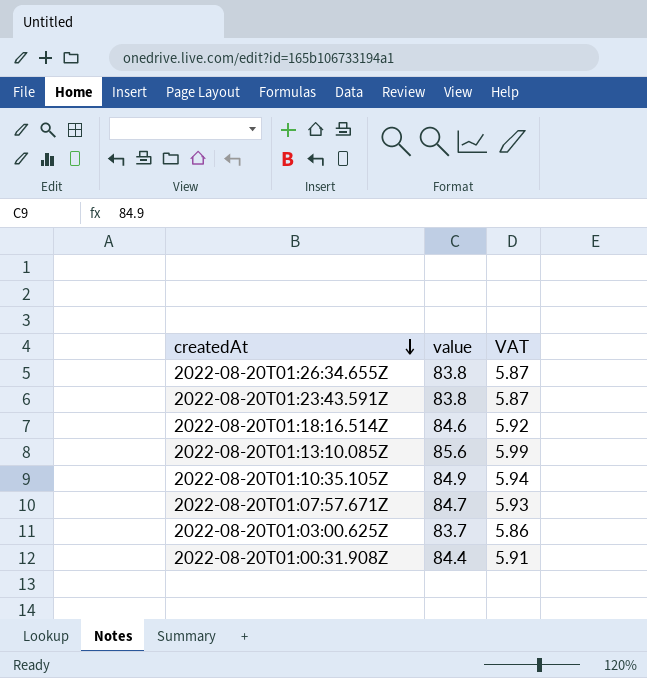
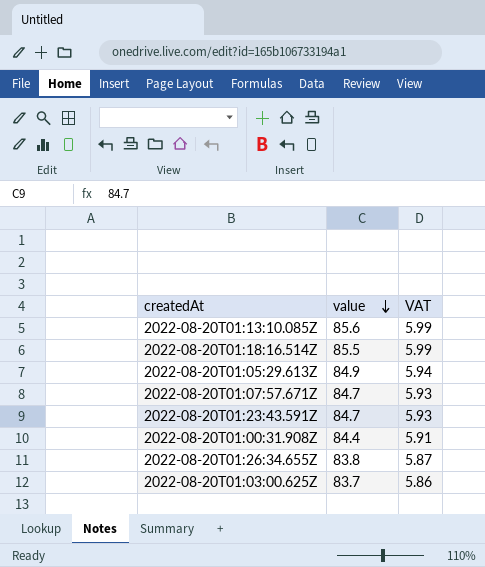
row order: createdAt descending -> value descending
row 2022-08-20T01:10:35.105Z: 84.9 | 5.94 -> none
2022-08-20T01:18:16.514Z | value: 84.6 -> 85.5
2022-08-20T01:18:16.514Z | VAT: 5.92 -> 5.99
row 2022-08-20T01:05:29.613Z: none -> 84.9 | 5.94
2022-08-20T01:23:43.591Z | value: 83.8 -> 84.7
2022-08-20T01:23:43.591Z | VAT: 5.87 -> 5.93

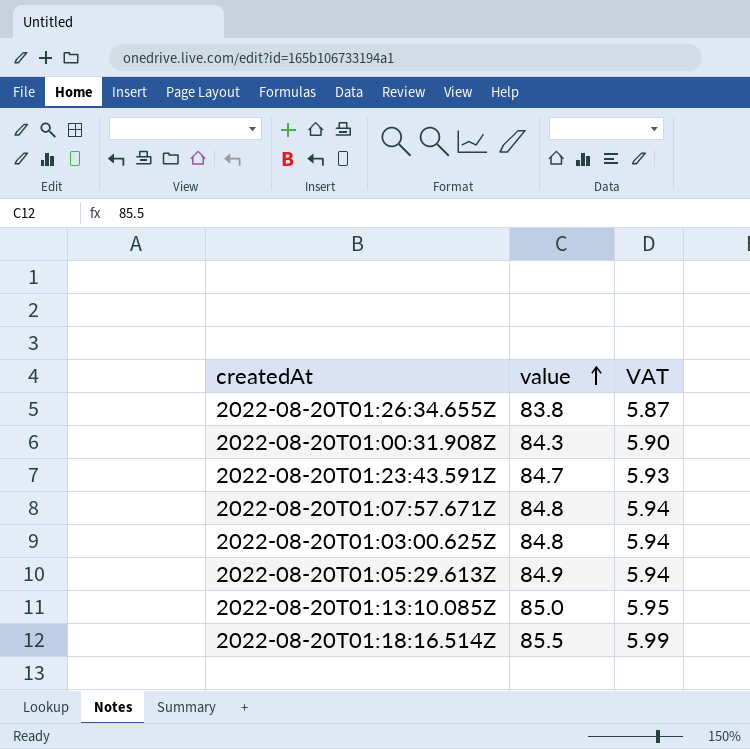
row order: value descending -> value ascending
2022-08-20T01:00:31.908Z | value: 84.4 -> 84.3
2022-08-20T01:00:31.908Z | VAT: 5.91 -> 5.90
2022-08-20T01:07:57.671Z | value: 84.7 -> 84.8
2022-08-20T01:07:57.671Z | VAT: 5.93 -> 5.94
2022-08-20T01:03:00.625Z | value: 83.7 -> 84.8
2022-08-20T01:03:00.625Z | VAT: 5.86 -> 5.94
2022-08-20T01:13:10.085Z | value: 85.6 -> 85.0
2022-08-20T01:13:10.085Z | VAT: 5.99 -> 5.95

